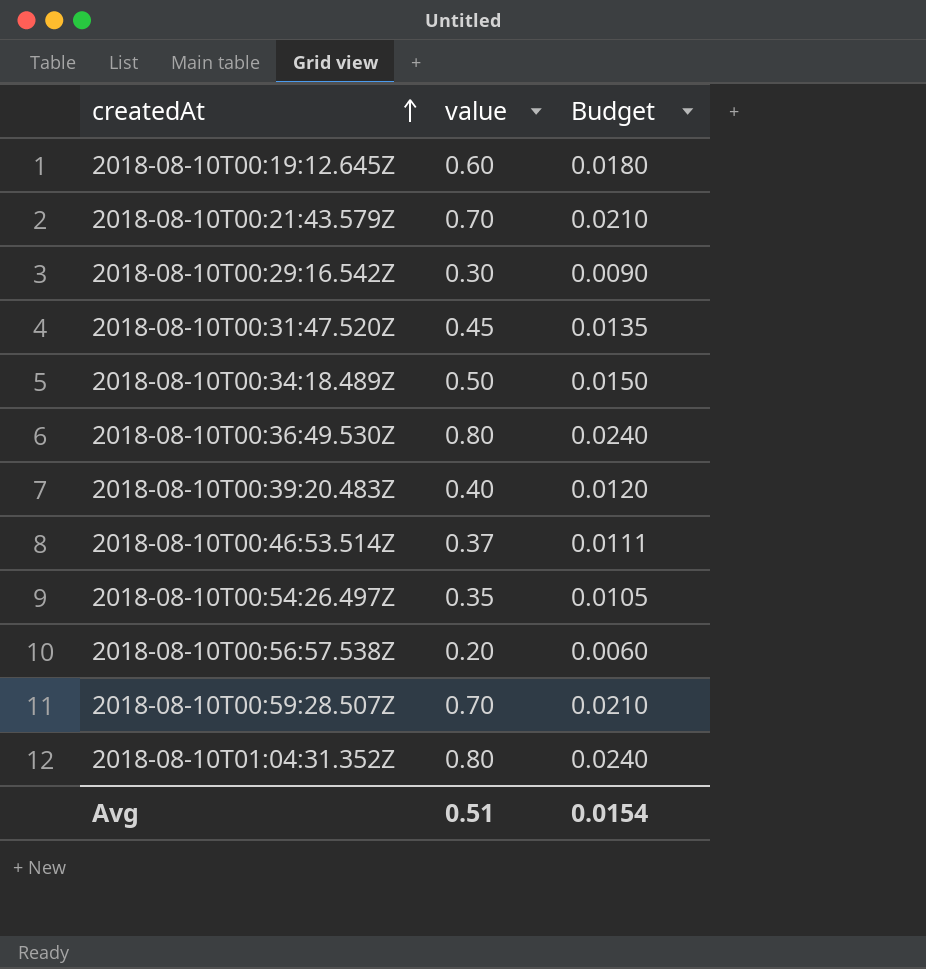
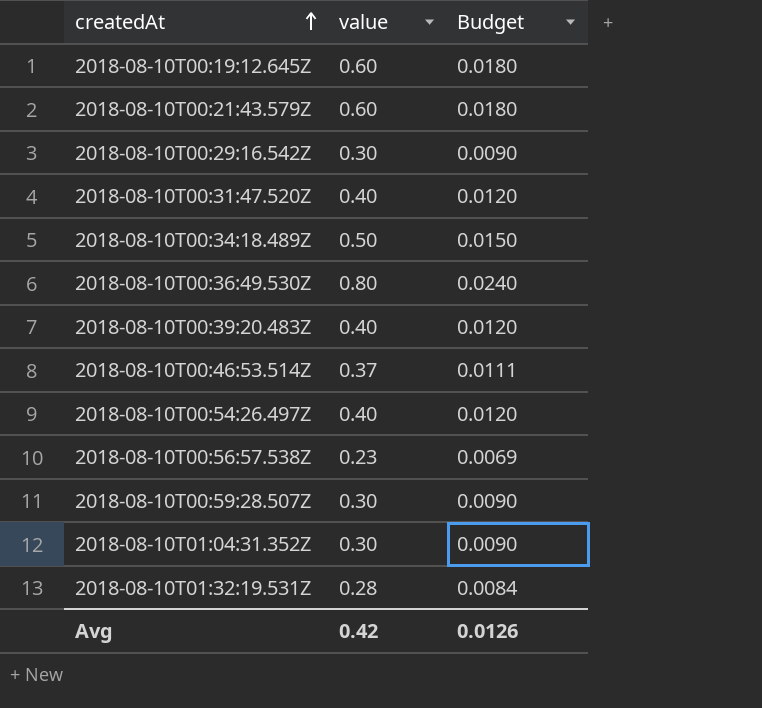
2018-08-10T00:21:43.579Z | value: 0.70 -> 0.60
2018-08-10T00:21:43.579Z | Budget: 0.0210 -> 0.0180
2018-08-10T00:31:47.520Z | value: 0.45 -> 0.40
2018-08-10T00:31:47.520Z | Budget: 0.0135 -> 0.0120
2018-08-10T00:54:26.497Z | value: 0.35 -> 0.40
2018-08-10T00:54:26.497Z | Budget: 0.0105 -> 0.0120
2018-08-10T00:56:57.538Z | value: 0.20 -> 0.23
2018-08-10T00:56:57.538Z | Budget: 0.0060 -> 0.0069
2018-08-10T00:59:28.507Z | value: 0.70 -> 0.30
2018-08-10T00:59:28.507Z | Budget: 0.0210 -> 0.0090
2018-08-10T01:04:31.352Z | value: 0.80 -> 0.30
2018-08-10T01:04:31.352Z | Budget: 0.0240 -> 0.0090
row 2018-08-10T01:32:19.531Z: none -> 0.28 | 0.0084
Avg | value: 0.51 -> 0.42
Avg | Budget: 0.0154 -> 0.0126

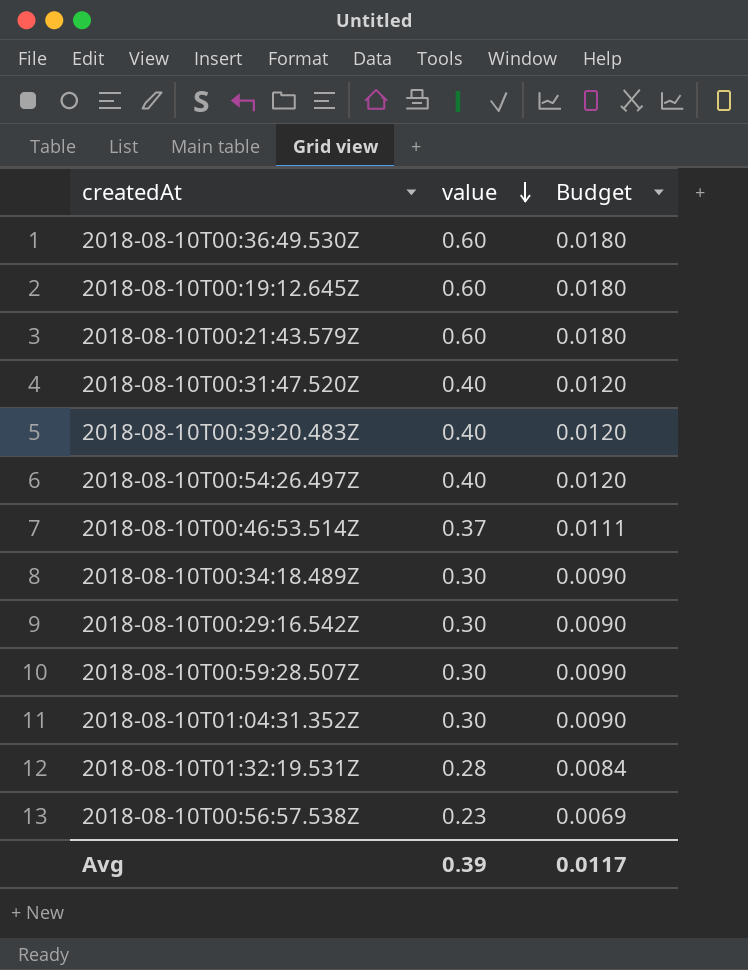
row order: createdAt ascending -> value descending
2018-08-10T00:36:49.530Z | value: 0.80 -> 0.60
2018-08-10T00:36:49.530Z | Budget: 0.0240 -> 0.0180
2018-08-10T00:34:18.489Z | value: 0.50 -> 0.30
2018-08-10T00:34:18.489Z | Budget: 0.0150 -> 0.0090
Avg | value: 0.42 -> 0.39
Avg | Budget: 0.0126 -> 0.0117

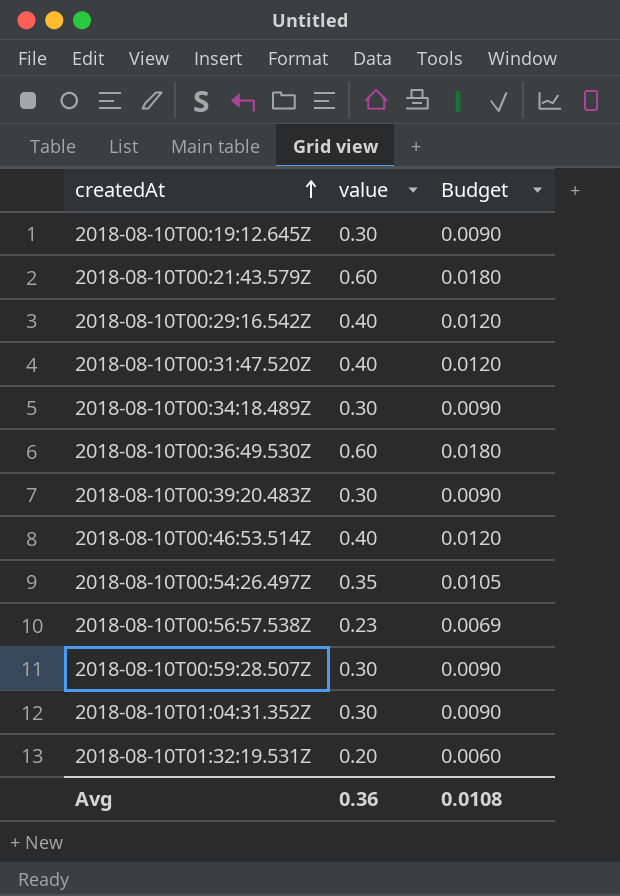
row order: value descending -> createdAt ascending
2018-08-10T00:19:12.645Z | value: 0.60 -> 0.30
2018-08-10T00:19:12.645Z | Budget: 0.0180 -> 0.0090
2018-08-10T00:29:16.542Z | value: 0.30 -> 0.40
2018-08-10T00:29:16.542Z | Budget: 0.0090 -> 0.0120
2018-08-10T00:39:20.483Z | value: 0.40 -> 0.30
2018-08-10T00:39:20.483Z | Budget: 0.0120 -> 0.0090
2018-08-10T00:46:53.514Z | value: 0.37 -> 0.40
2018-08-10T00:46:53.514Z | Budget: 0.0111 -> 0.0120
2018-08-10T00:54:26.497Z | value: 0.40 -> 0.35
2018-08-10T00:54:26.497Z | Budget: 0.0120 -> 0.0105
2018-08-10T01:32:19.531Z | value: 0.28 -> 0.20
2018-08-10T01:32:19.531Z | Budget: 0.0084 -> 0.0060
Avg | value: 0.39 -> 0.36
Avg | Budget: 0.0117 -> 0.0108

